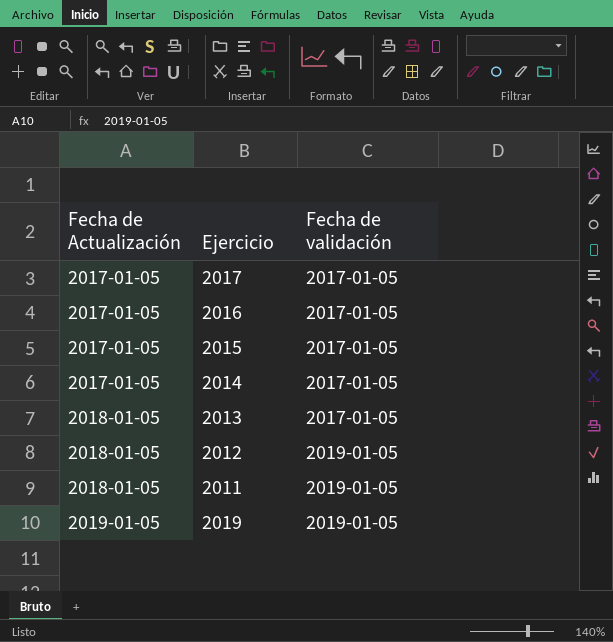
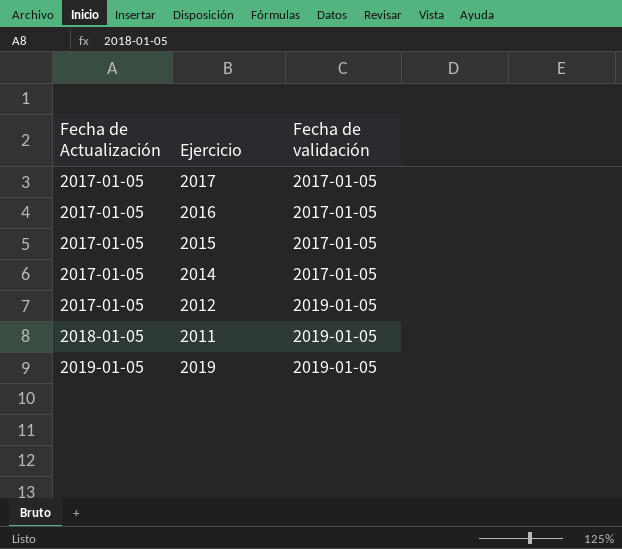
row 2013: 2018-01-05 | 2017-01-05 -> none
2012 | Fecha de Actualización: 2018-01-05 -> 2017-01-05

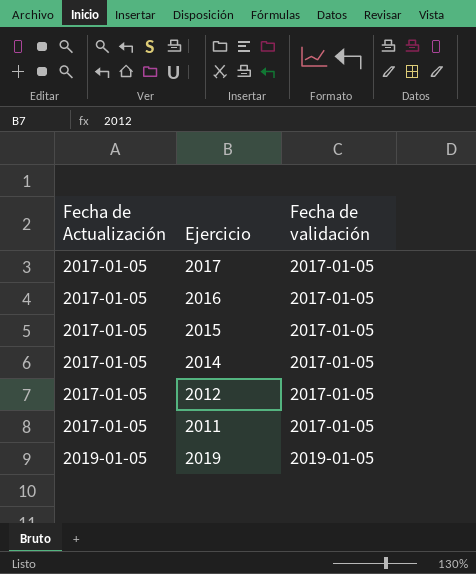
2012 | Fecha de validación: 2019-01-05 -> 2017-01-05
2011 | Fecha de Actualización: 2018-01-05 -> 2017-01-05
2011 | Fecha de validación: 2019-01-05 -> 2017-01-05

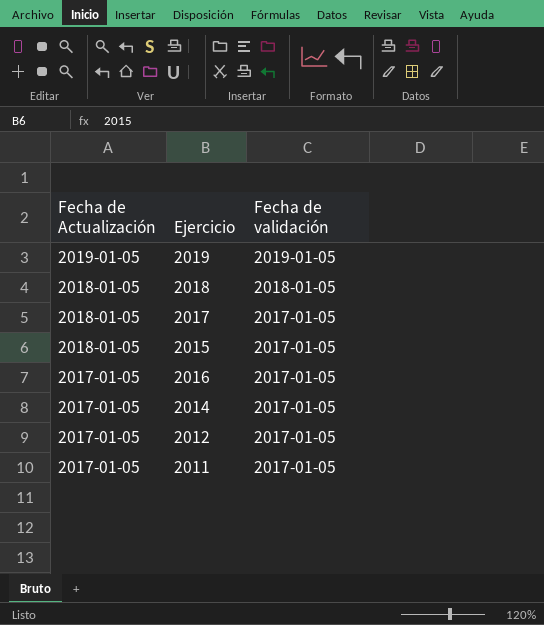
row order: Fecha de Actualización ascending -> Fecha de Actualización descending
row 2018: none -> 2018-01-05 | 2018-01-05
2017 | Fecha de Actualización: 2017-01-05 -> 2018-01-05
2015 | Fecha de Actualización: 2017-01-05 -> 2018-01-05

